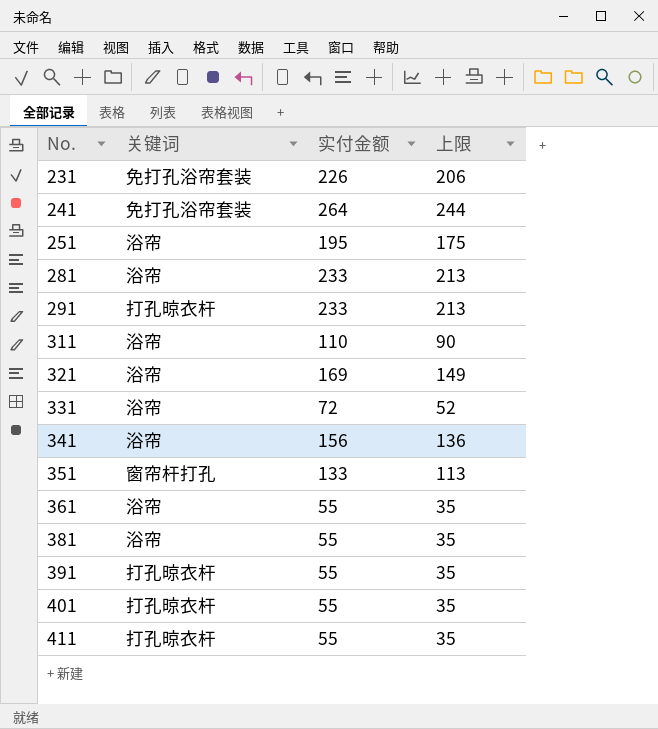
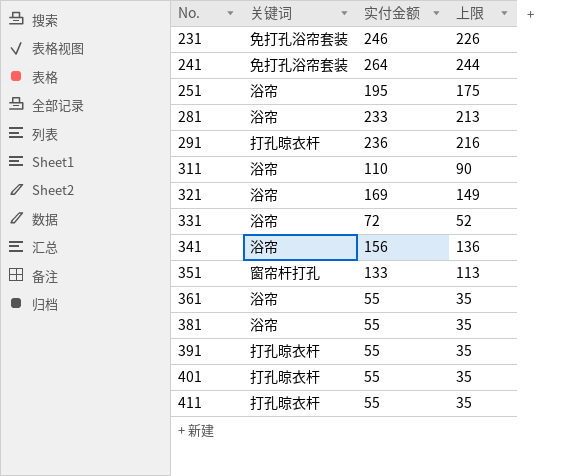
231 | 实付金额: 226 -> 246
231 | 上限: 206 -> 226
291 | 实付金额: 233 -> 236
291 | 上限: 213 -> 216

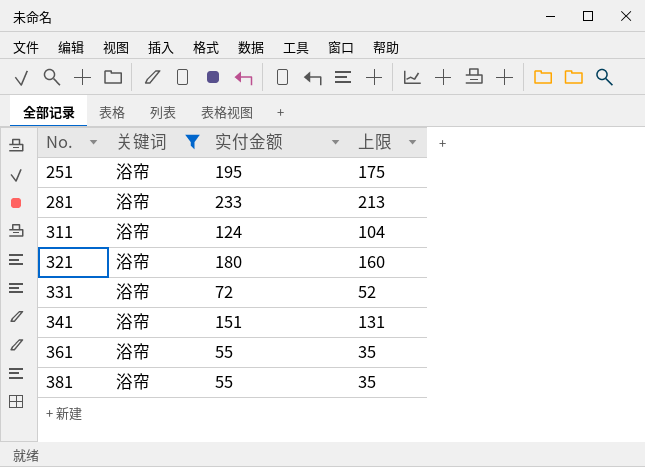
filter: none -> 关键词 = 浴帘
311 | 实付金额: 110 -> 124
311 | 上限: 90 -> 104
321 | 实付金额: 169 -> 180
321 | 上限: 149 -> 160
341 | 实付金额: 156 -> 151
341 | 上限: 136 -> 131

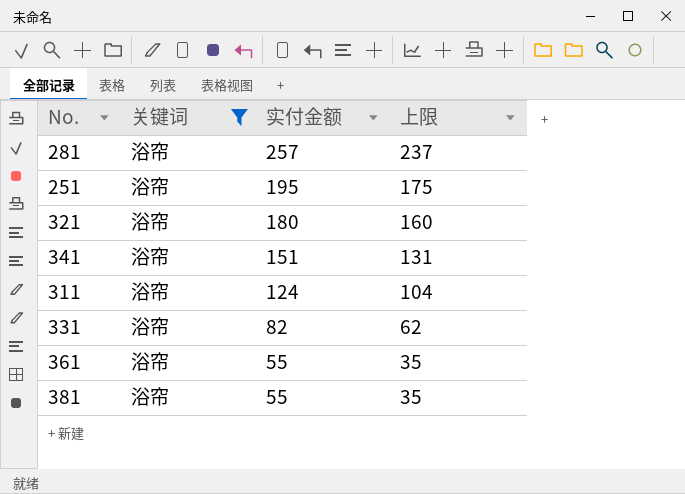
row order: No. ascending -> 实付金额 descending
281 | 实付金额: 233 -> 257
281 | 上限: 213 -> 237
331 | 实付金额: 72 -> 82
331 | 上限: 52 -> 62

